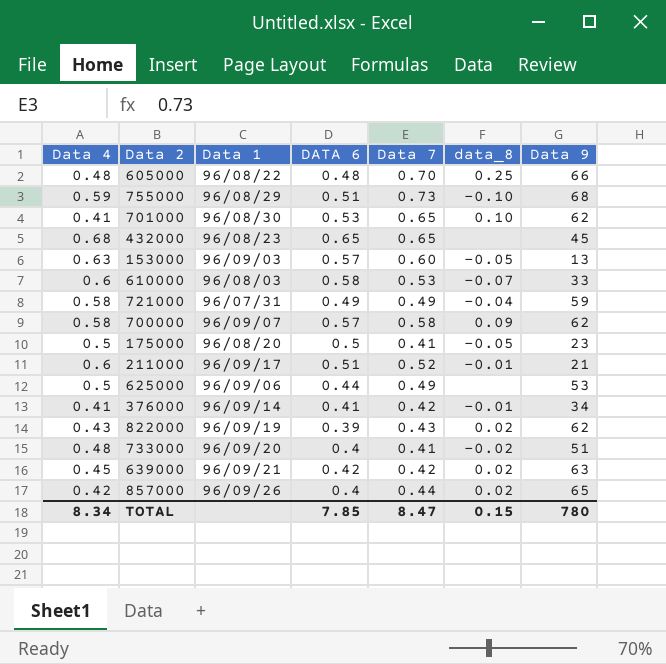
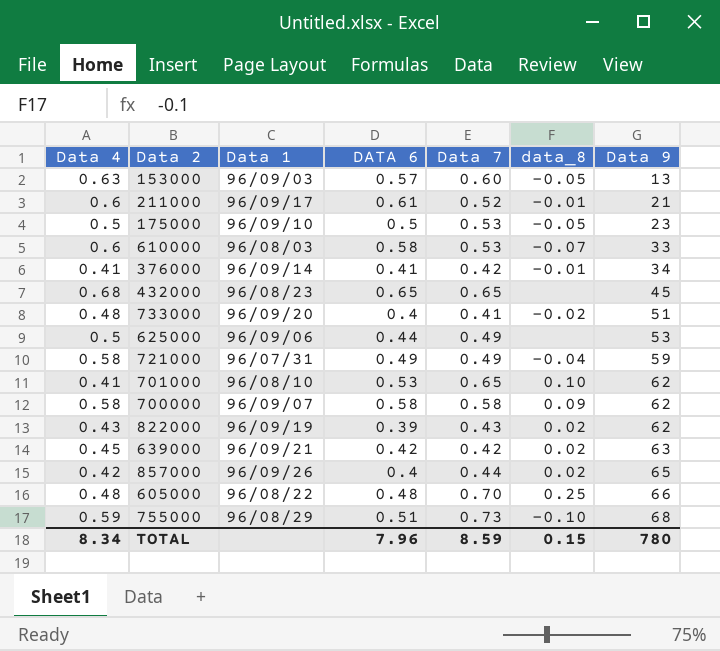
row order: none -> Data 9 ascending
211000 | DATA 6: 0.51 -> 0.61
175000 | Data 1: 96/08/20 -> 96/09/10
175000 | Data 7: 0.41 -> 0.53
701000 | Data 1: 96/08/30 -> 96/08/10
700000 | DATA 6: 0.57 -> 0.58
TOTAL | DATA 6: 7.85 -> 7.96
TOTAL | Data 7: 8.47 -> 8.59

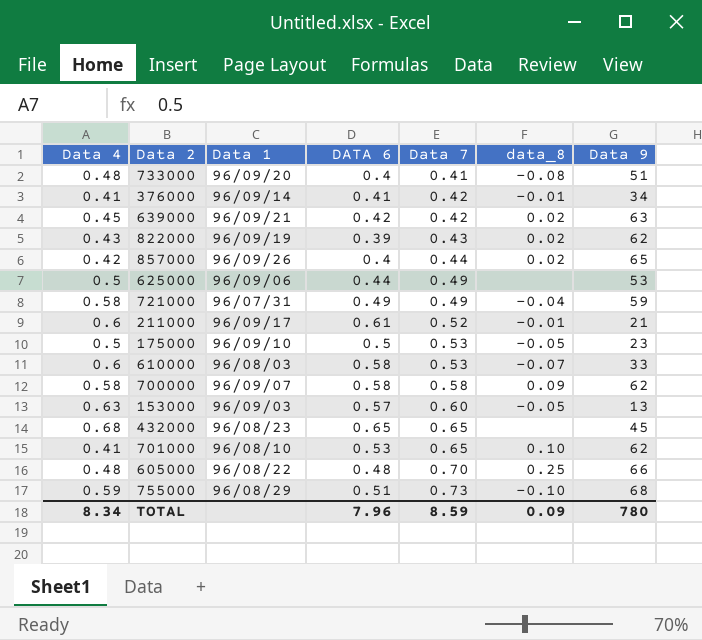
row order: Data 9 ascending -> Data 7 ascending
733000 | data_8: -0.02 -> -0.08
TOTAL | data_8: 0.15 -> 0.09

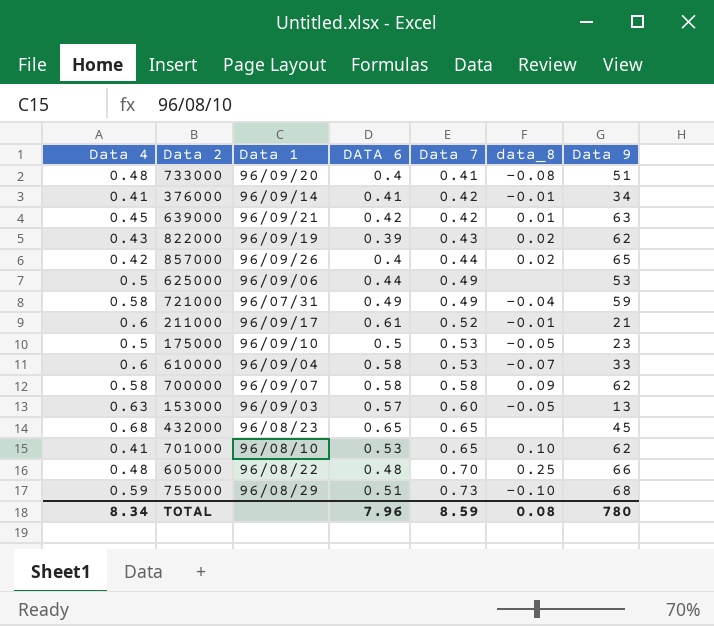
639000 | data_8: 0.02 -> 0.01
610000 | Data 1: 96/08/03 -> 96/09/04
TOTAL | data_8: 0.09 -> 0.08

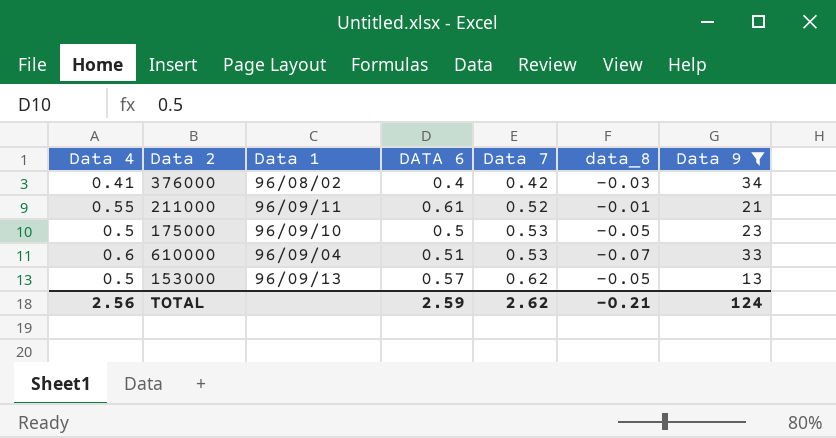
filter: none -> Data 9 <= 34
376000 | Data 1: 96/09/14 -> 96/08/02
376000 | DATA 6: 0.41 -> 0.4
376000 | data_8: -0.01 -> -0.03
211000 | Data 4: 0.6 -> 0.55
211000 | Data 1: 96/09/17 -> 96/09/11
610000 | DATA 6: 0.58 -> 0.51
153000 | Data 4: 0.63 -> 0.5
153000 | Data 1: 96/09/03 -> 96/09/13
153000 | Data 7: 0.60 -> 0.62
TOTAL | Data 4: 8.34 -> 2.56
TOTAL | DATA 6: 7.96 -> 2.59
TOTAL | Data 7: 8.59 -> 2.62
TOTAL | data_8: 0.08 -> -0.21
TOTAL | Data 9: 780 -> 124

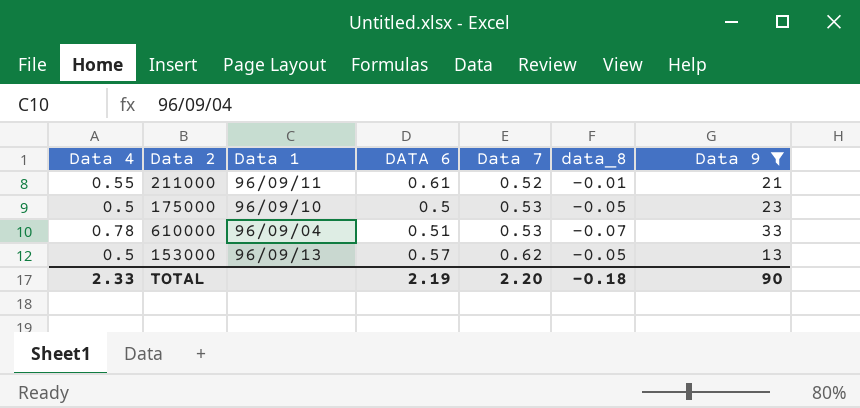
row 376000: 0.41 | 96/08/02 | 0.4 | 0.42 | -0.03 | 34 -> none
610000 | Data 4: 0.6 -> 0.78
TOTAL | Data 4: 2.56 -> 2.33
TOTAL | DATA 6: 2.59 -> 2.19
TOTAL | Data 7: 2.62 -> 2.20
TOTAL | data_8: -0.21 -> -0.18
TOTAL | Data 9: 124 -> 90

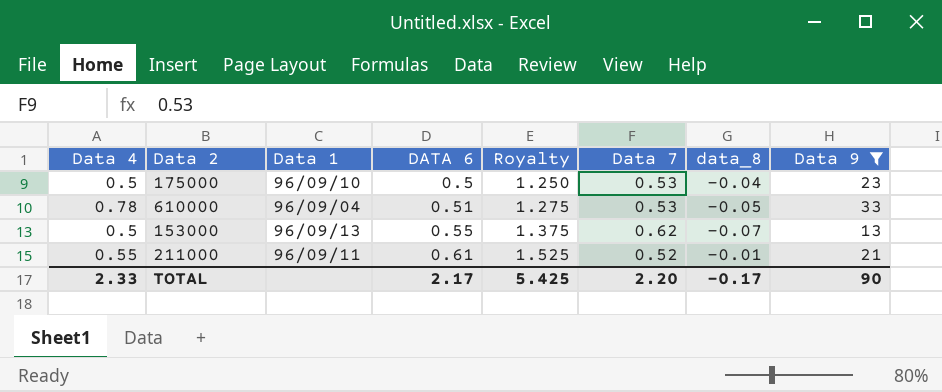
row order: Data 7 ascending -> DATA 6 ascending
column Royalty | formula: none -> [DATA 6] * 2.5
175000 | data_8: -0.05 -> -0.04
610000 | data_8: -0.07 -> -0.05
153000 | DATA 6: 0.57 -> 0.55
153000 | data_8: -0.05 -> -0.07
TOTAL | DATA 6: 2.19 -> 2.17
TOTAL | data_8: -0.18 -> -0.17

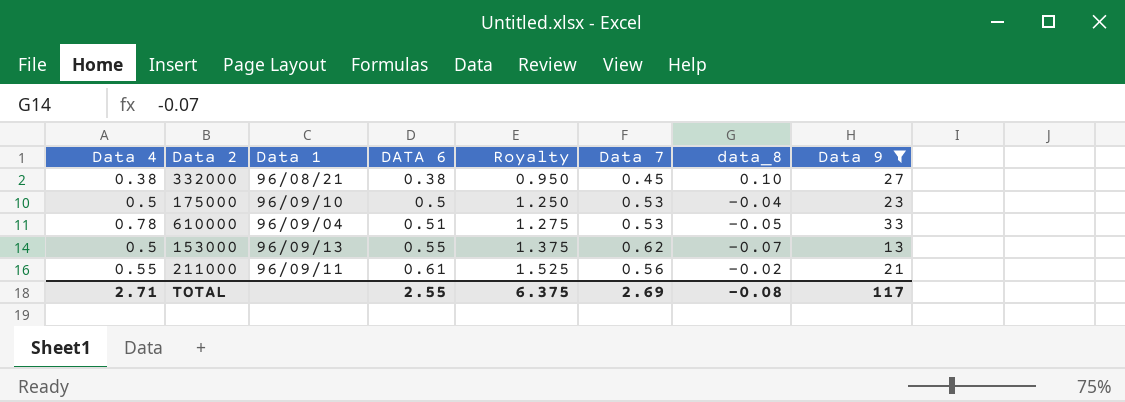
row 332000: none -> 0.38 | 96/08/21 | 0.38 | 0.950 | 0.45 | 0.10 | 27
211000 | Data 7: 0.52 -> 0.56
211000 | data_8: -0.01 -> -0.02
TOTAL | Data 4: 2.33 -> 2.71
TOTAL | DATA 6: 2.17 -> 2.55
TOTAL | Royalty: 5.425 -> 6.375
TOTAL | Data 7: 2.20 -> 2.69
TOTAL | data_8: -0.17 -> -0.08
TOTAL | Data 9: 90 -> 117

